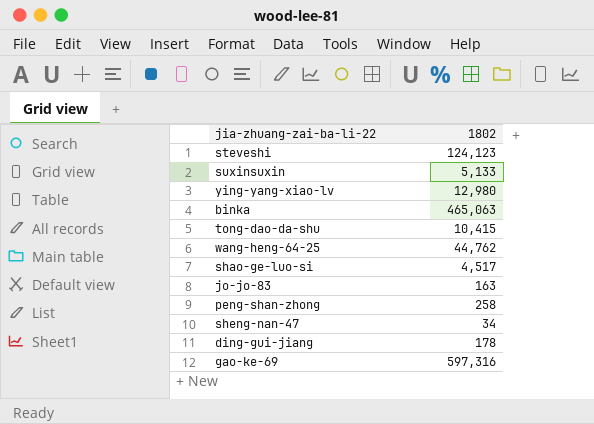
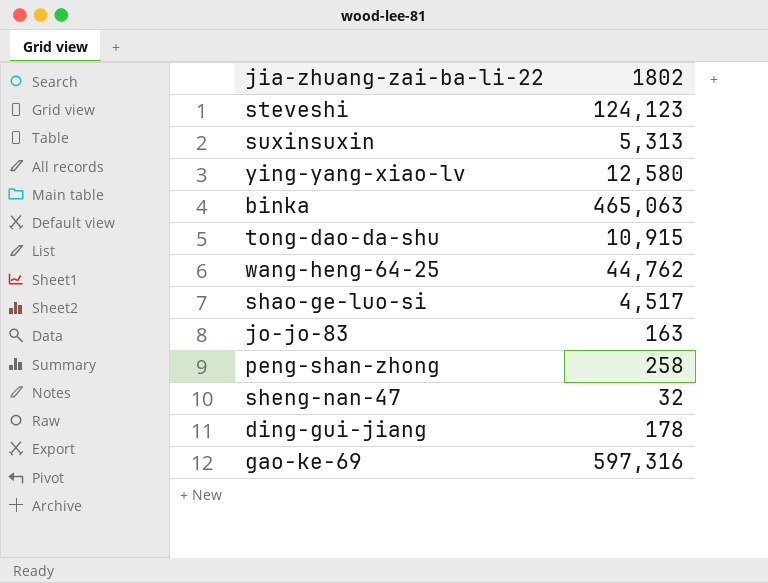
suxinsuxin | 1802: 5,133 -> 5,313
ying-yang-xiao-lv | 1802: 12,980 -> 12,580
tong-dao-da-shu | 1802: 10,415 -> 10,915
sheng-nan-47 | 1802: 34 -> 32

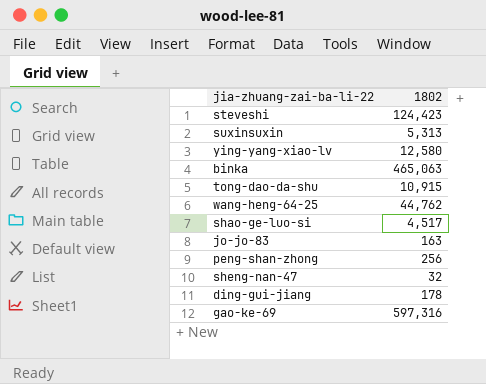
steveshi | 1802: 124,123 -> 124,423
peng-shan-zhong | 1802: 258 -> 256

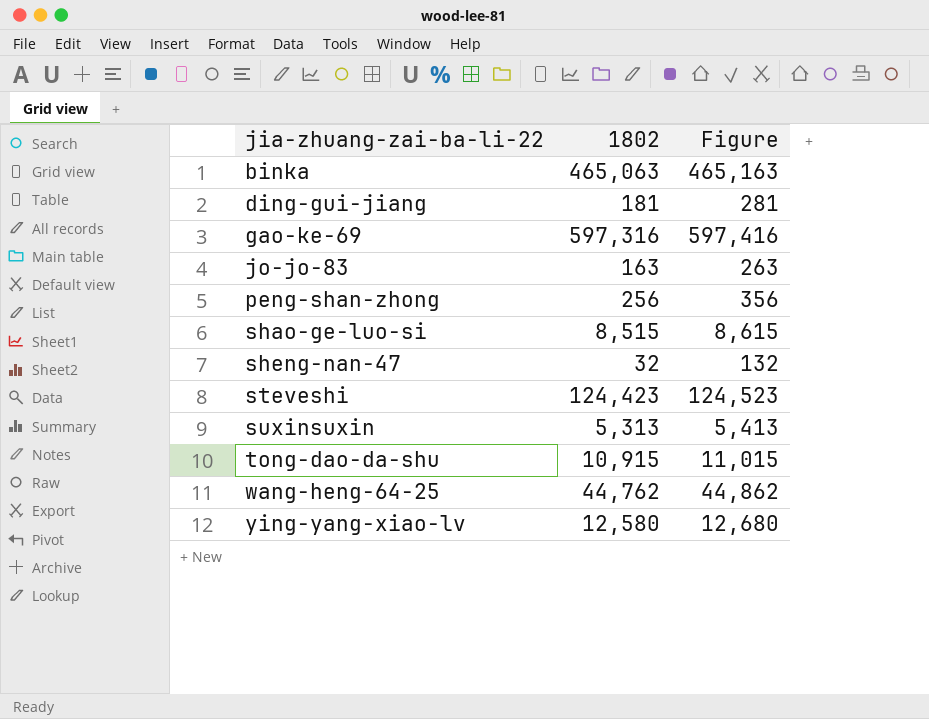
row order: none -> jia-zhuang-zai-ba-li-22 ascending
column Figure | formula: none -> [1802] + 100
ding-gui-jiang | 1802: 178 -> 181
shao-ge-luo-si | 1802: 4,517 -> 8,515

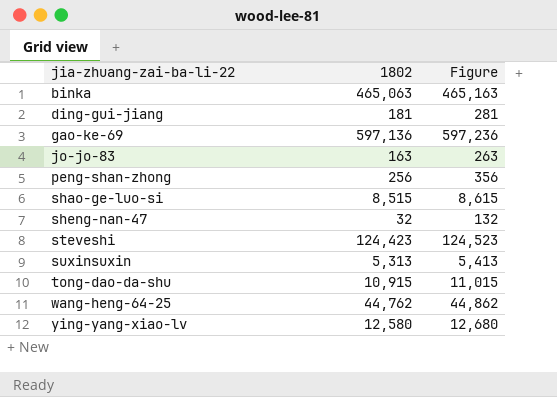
gao-ke-69 | 1802: 597,316 -> 597,136
gao-ke-69 | Figure: 597,416 -> 597,236

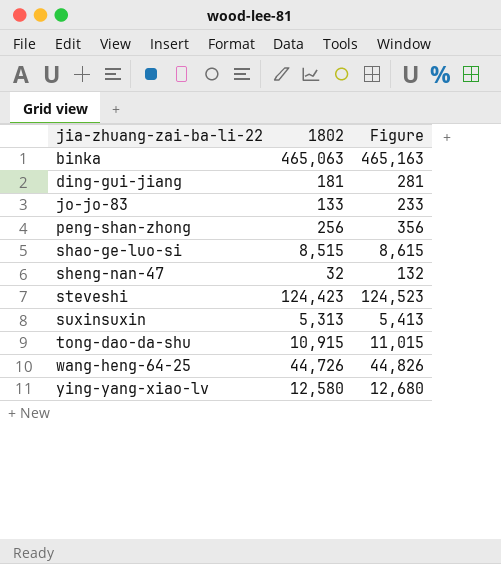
row gao-ke-69: 597,136 | 597,236 -> none
jo-jo-83 | 1802: 163 -> 133
jo-jo-83 | Figure: 263 -> 233
wang-heng-64-25 | 1802: 44,762 -> 44,726
wang-heng-64-25 | Figure: 44,862 -> 44,826

